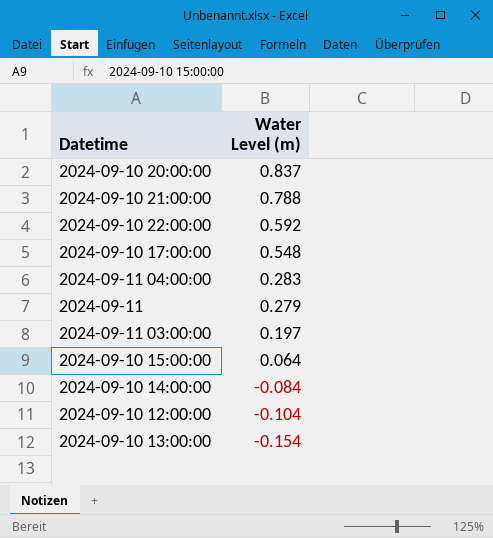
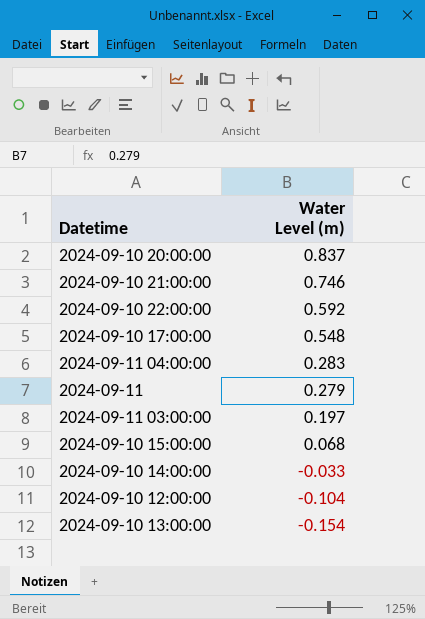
2024-09-10 21:00:00 | Water Level (m): 0.788 -> 0.746
2024-09-10 15:00:00 | Water Level (m): 0.064 -> 0.068
2024-09-10 14:00:00 | Water Level (m): -0.084 -> -0.033

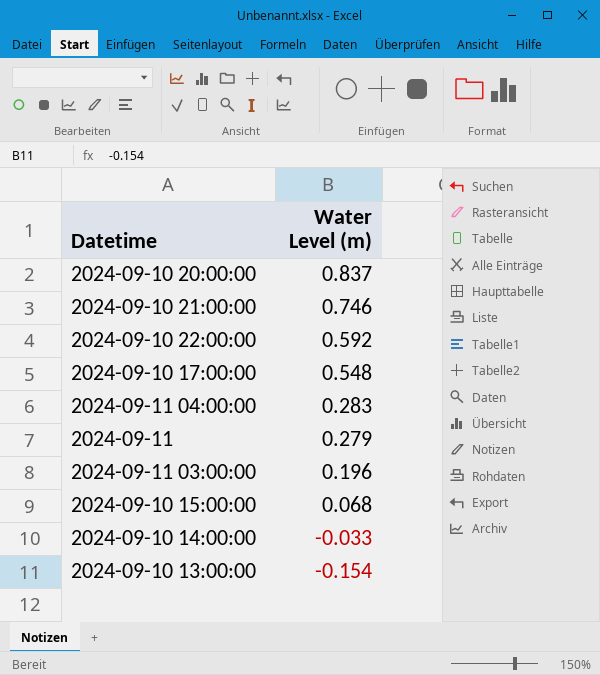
row 2024-09-10 12:00:00: -0.104 -> none
2024-09-11 03:00:00 | Water Level (m): 0.197 -> 0.196

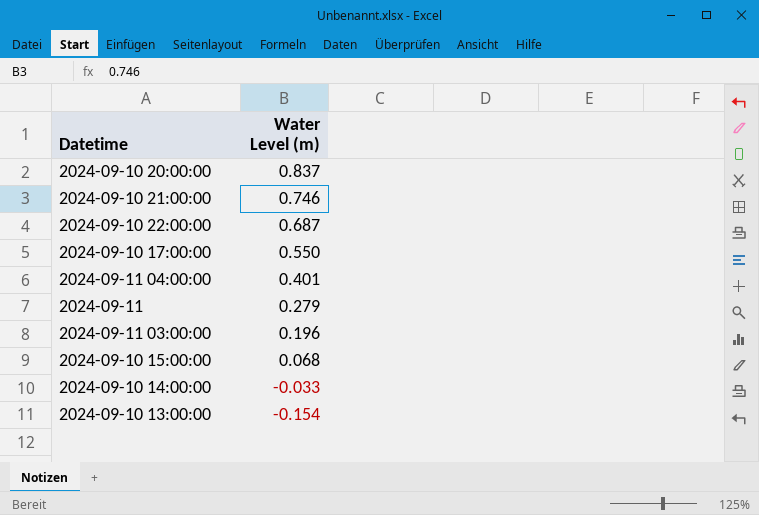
2024-09-10 22:00:00 | Water Level (m): 0.592 -> 0.687
2024-09-10 17:00:00 | Water Level (m): 0.548 -> 0.550
2024-09-11 04:00:00 | Water Level (m): 0.283 -> 0.401

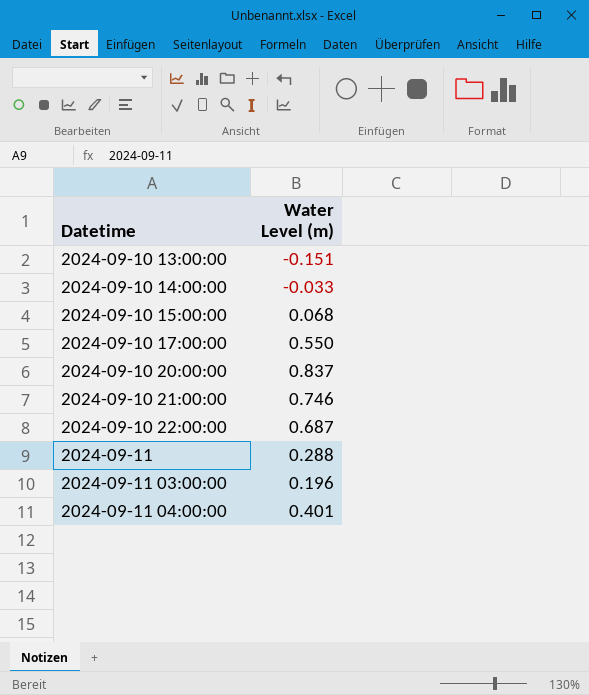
row order: Water Level (m) descending -> Datetime ascending
2024-09-10 13:00:00 | Water Level (m): -0.154 -> -0.151
2024-09-11 | Water Level (m): 0.279 -> 0.288

